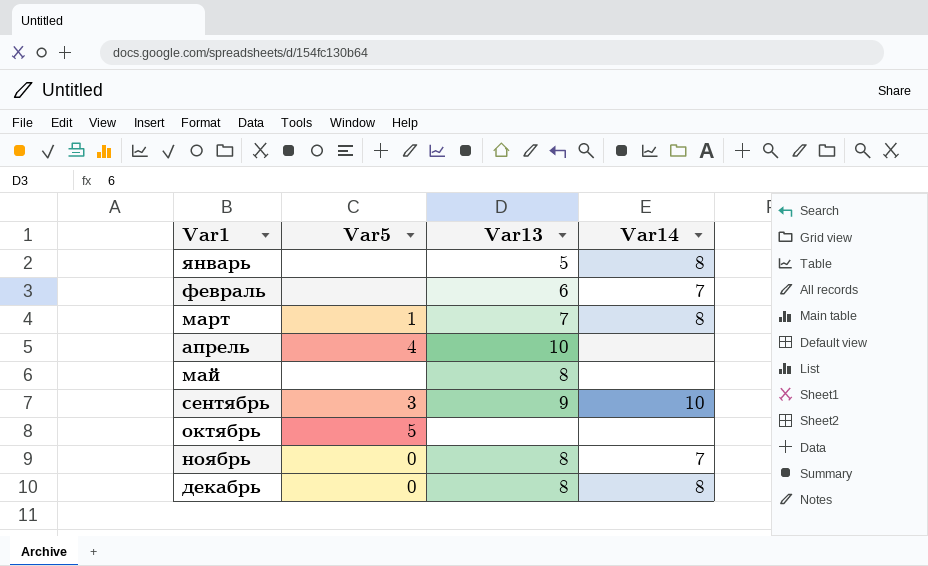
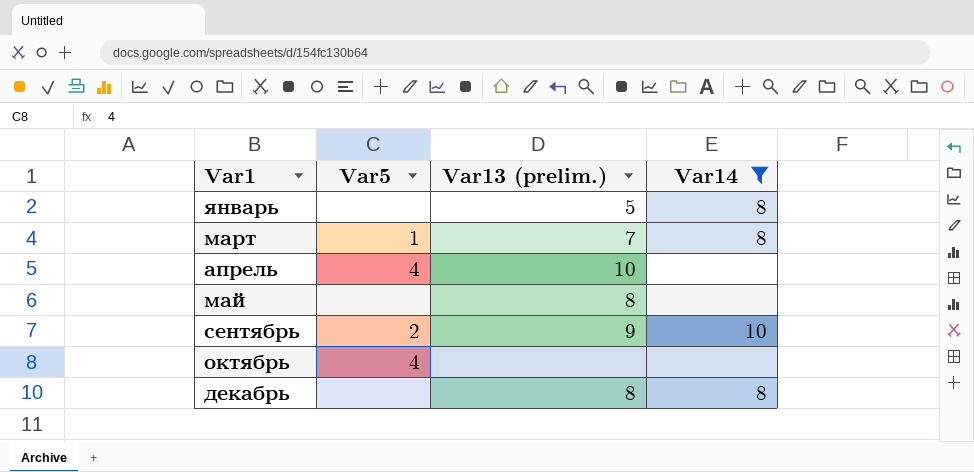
filter: none -> Var14 != 7
column name: Var13 -> Var13 (prelim.)
сентябрь | Var5: 3 -> 2
октябрь | Var5: 5 -> 4
декабрь | Var5: 0 -> none

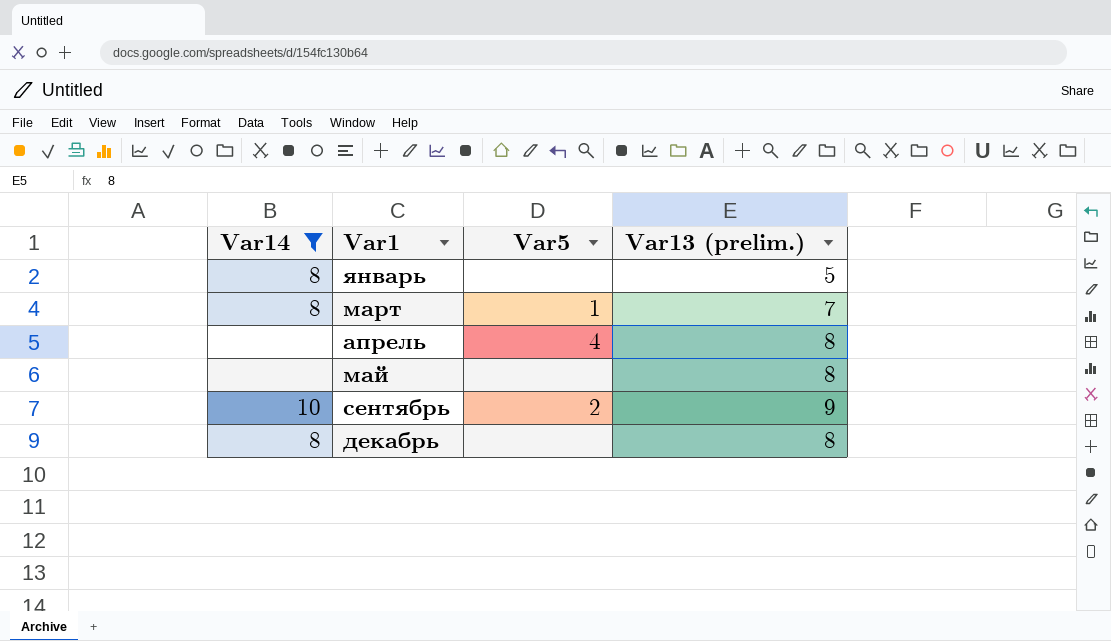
column Var14 | position: 4 -> 1
row октябрь: 4 | none | none -> none
апрель | Var13 (prelim.): 10 -> 8

